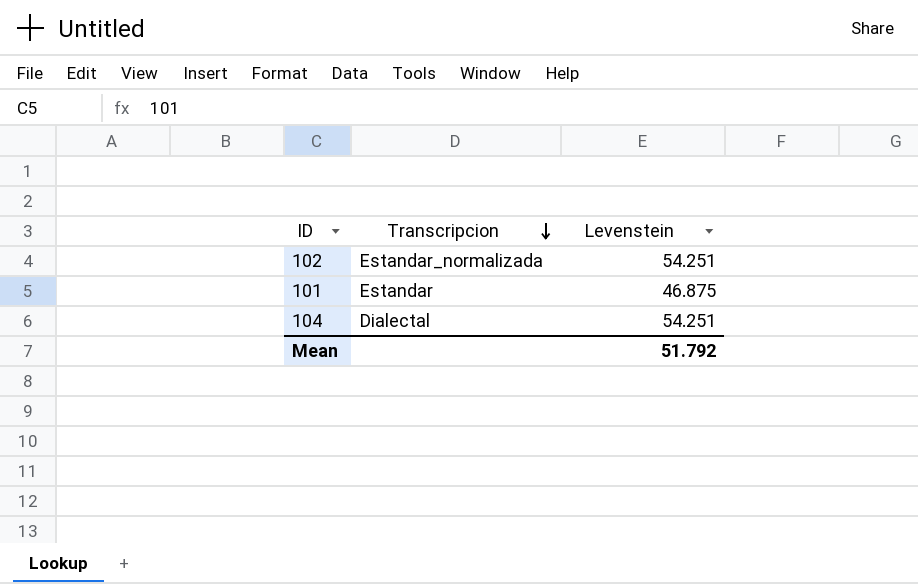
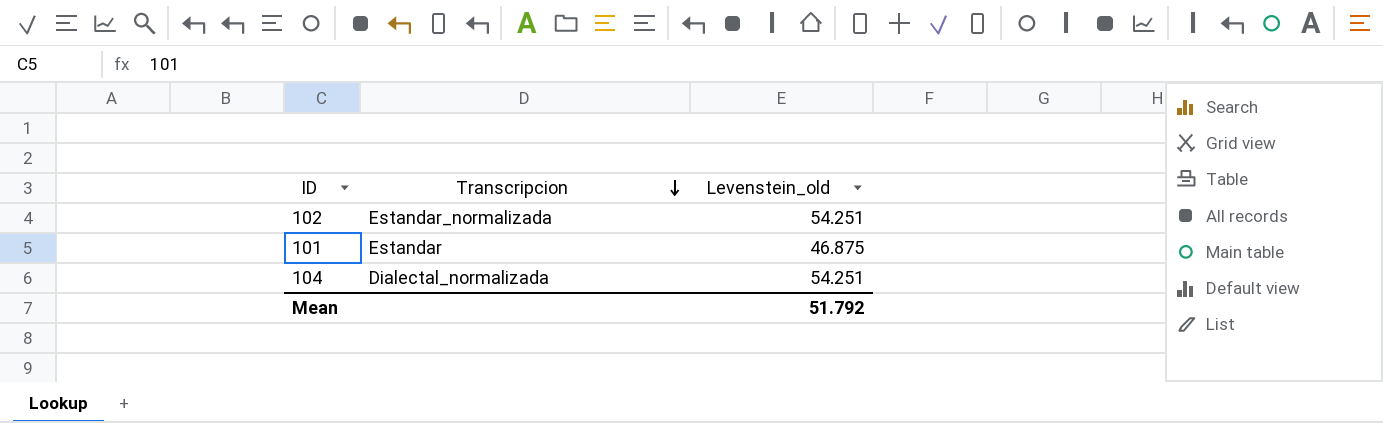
column name: Levenstein -> Levenstein_old
104 | Transcripcion: Dialectal -> Dialectal_normalizada

